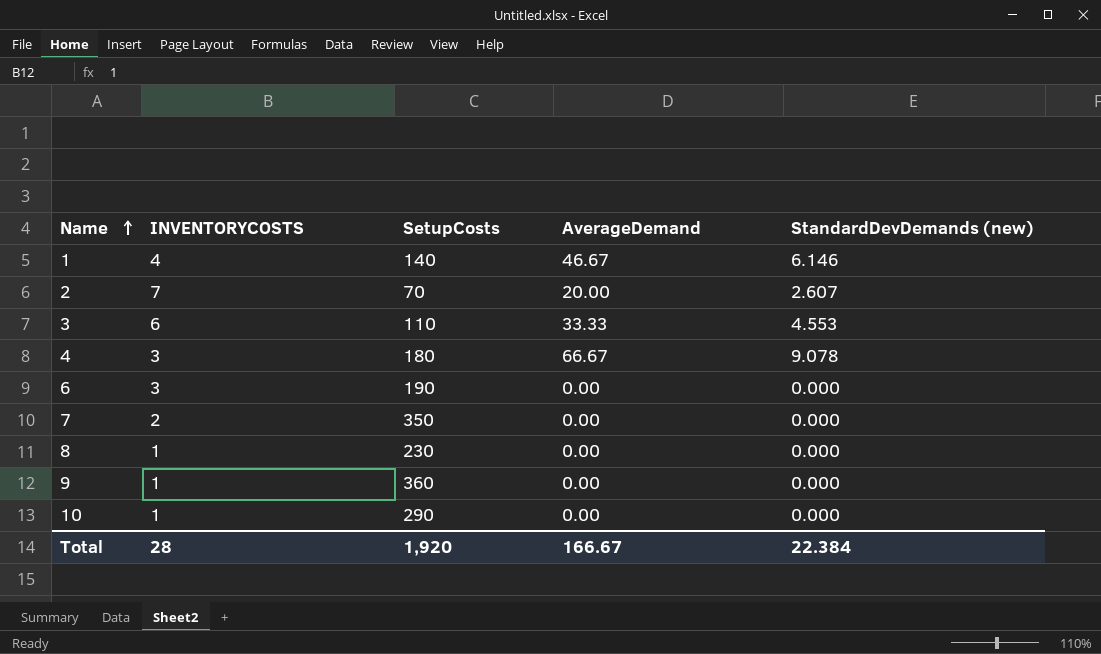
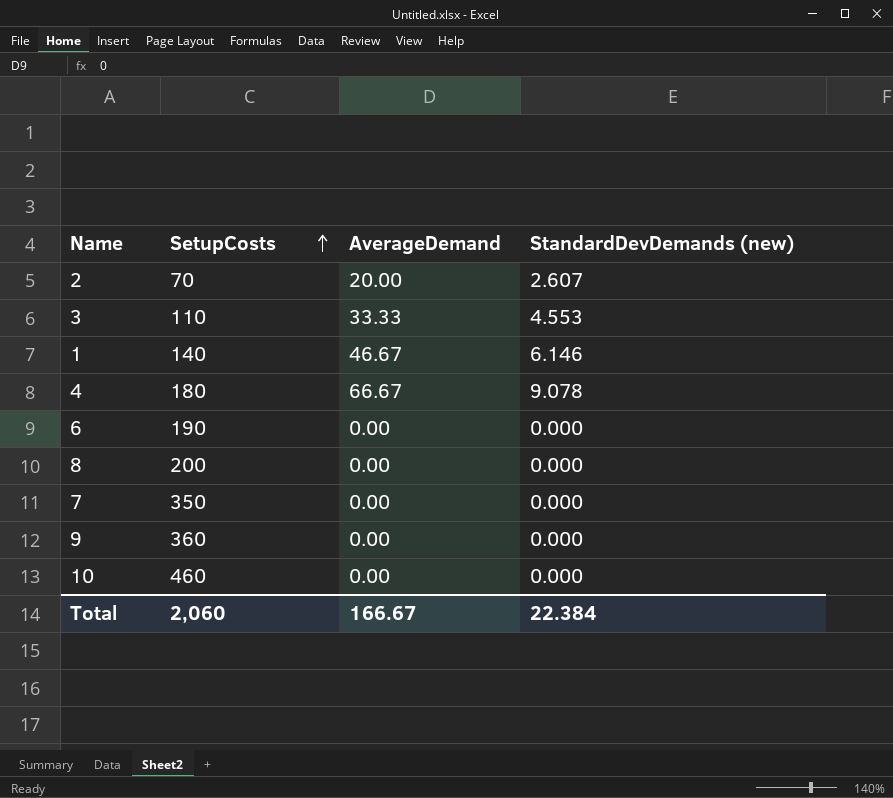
row order: Name ascending -> SetupCosts ascending
column INVENTORYCOSTS | position: 2 -> none
8 | SetupCosts: 230 -> 200
10 | SetupCosts: 290 -> 460
Total | SetupCosts: 1,920 -> 2,060

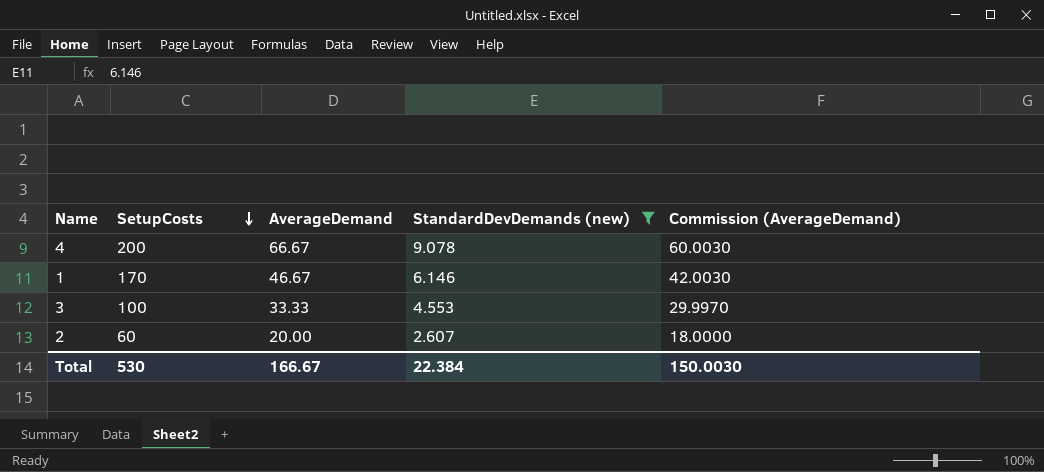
filter: none -> StandardDevDemands (new) != 0.000
row order: SetupCosts ascending -> SetupCosts descending
column Commission (AverageDemand) | formula: none -> [AverageDemand] * 0.9
4 | SetupCosts: 180 -> 200
1 | SetupCosts: 140 -> 170
3 | SetupCosts: 110 -> 100
2 | SetupCosts: 70 -> 60
Total | SetupCosts: 2,060 -> 530

